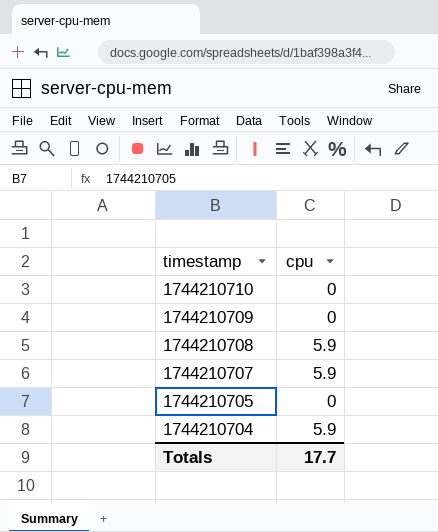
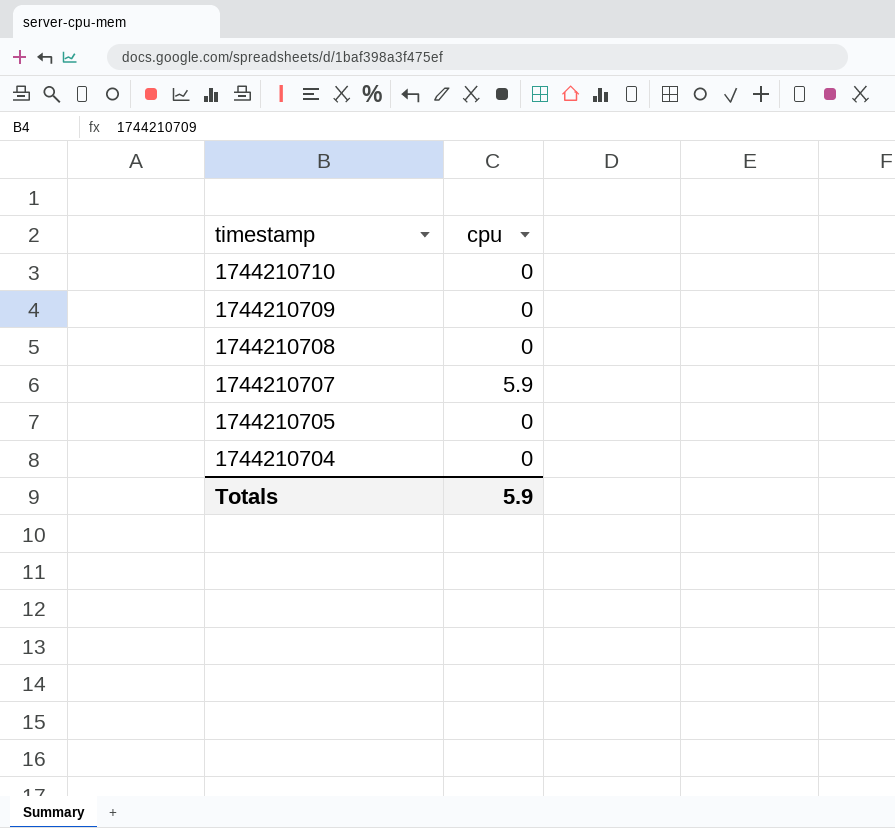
1744210708 | cpu: 5.9 -> 0
1744210704 | cpu: 5.9 -> 0
Totals | cpu: 17.7 -> 5.9

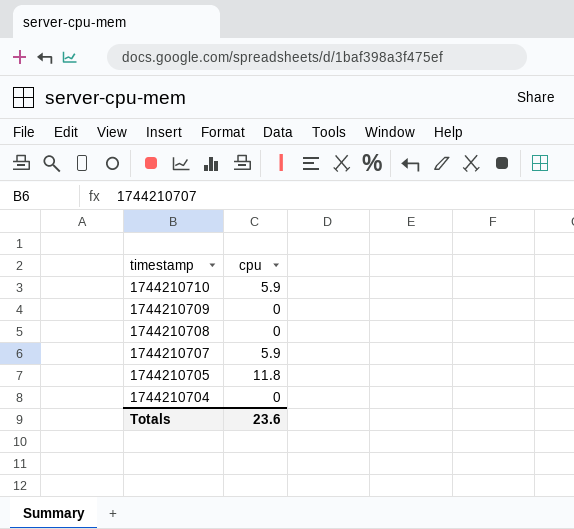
1744210710 | cpu: 0 -> 5.9
1744210705 | cpu: 0 -> 11.8
Totals | cpu: 5.9 -> 23.6

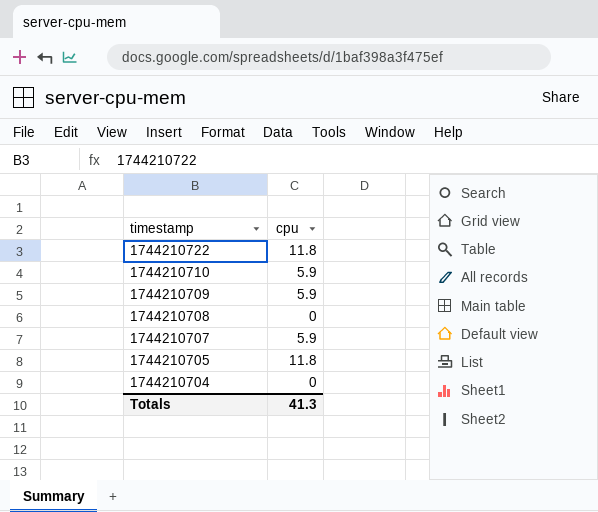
row 1744210722: none -> 11.8
1744210709 | cpu: 0 -> 5.9
Totals | cpu: 23.6 -> 41.3

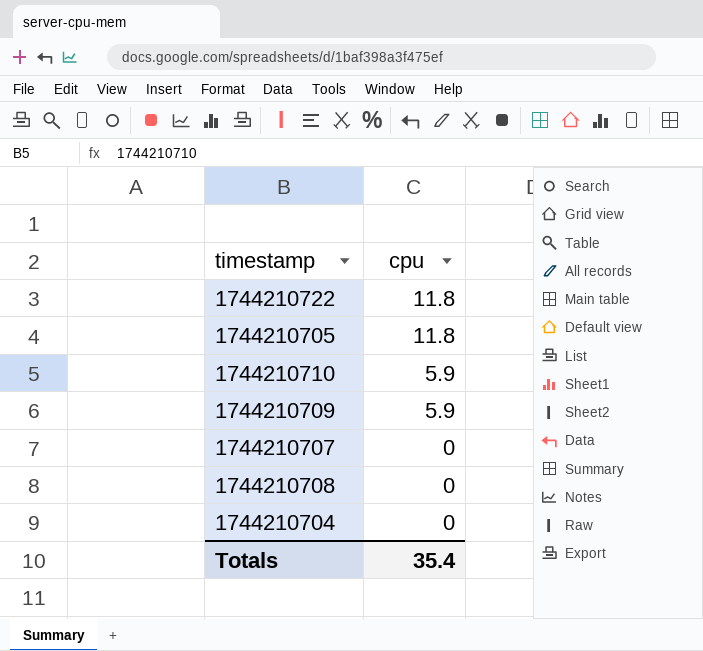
row order: timestamp descending -> cpu descending
1744210707 | cpu: 5.9 -> 0
Totals | cpu: 41.3 -> 35.4

